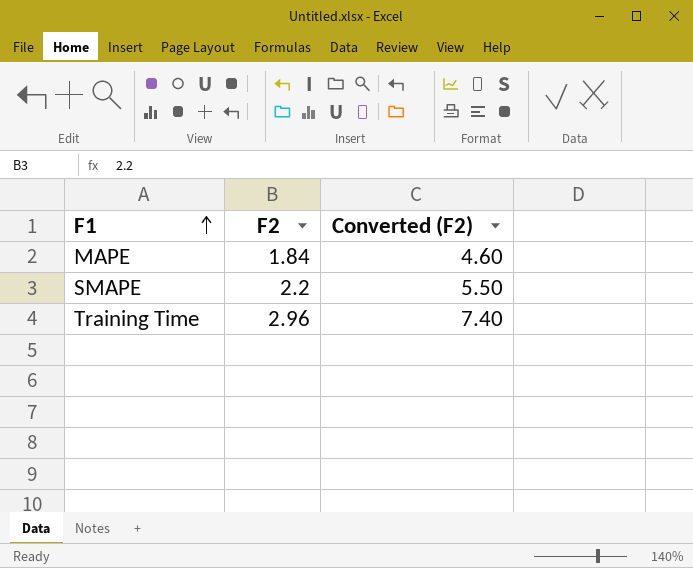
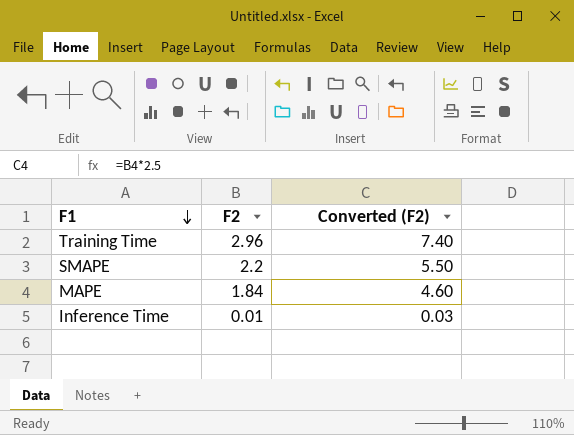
row order: F1 ascending -> F1 descending
row Inference Time: none -> 0.01 | 0.03

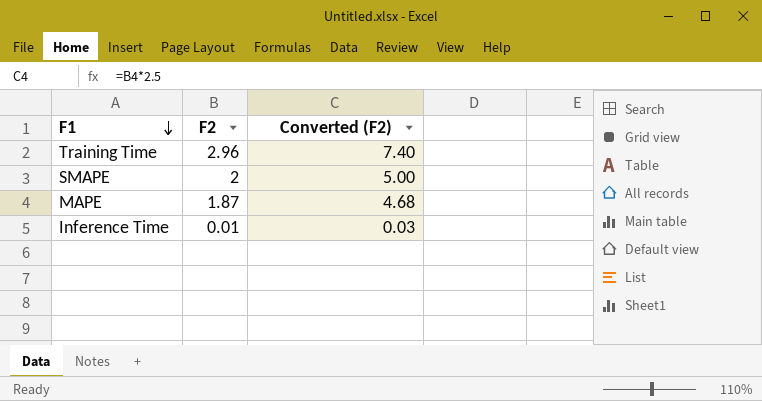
SMAPE | F2: 2.2 -> 2
SMAPE | Converted (F2): 5.50 -> 5.00
MAPE | F2: 1.84 -> 1.87
MAPE | Converted (F2): 4.60 -> 4.68

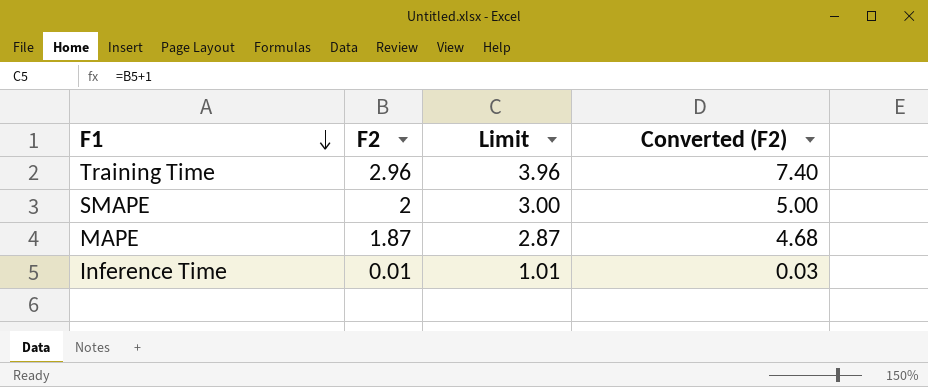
column Limit | formula: none -> [F2] + 1

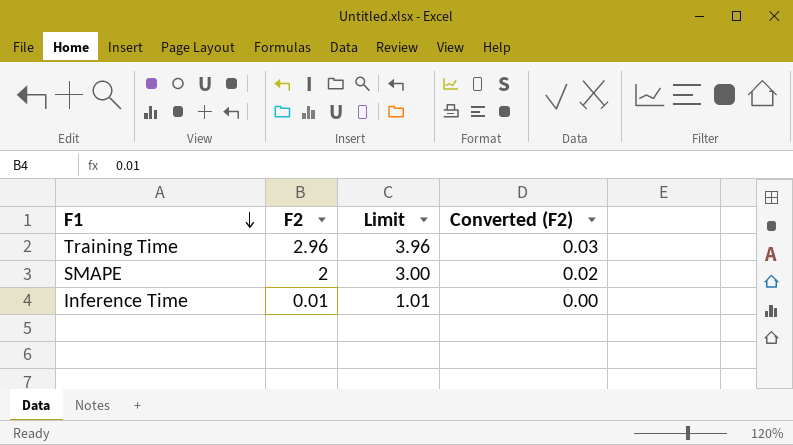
column Converted (F2) | formula: [F2] * 2.5 -> [F2] * 0.01
row MAPE: 1.87 | 2.87 | 4.68 -> none

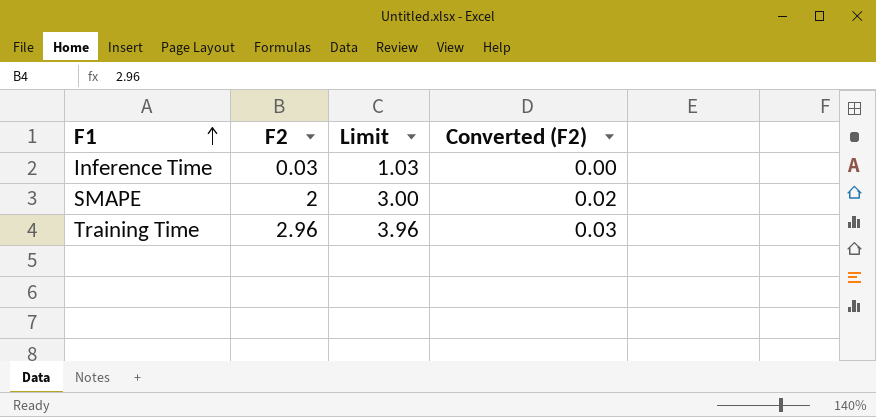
row order: F1 descending -> F1 ascending
Inference Time | F2: 0.01 -> 0.03
Inference Time | Limit: 1.01 -> 1.03

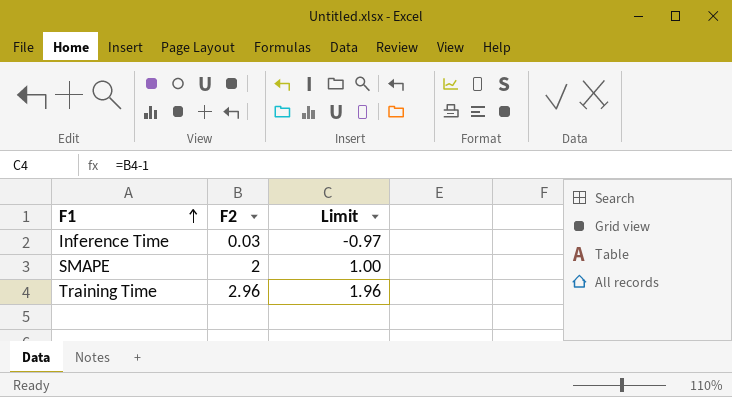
column Converted (F2) | formula: [F2] * 0.01 -> none
column Limit | formula: [F2] + 1 -> [F2] - 1

